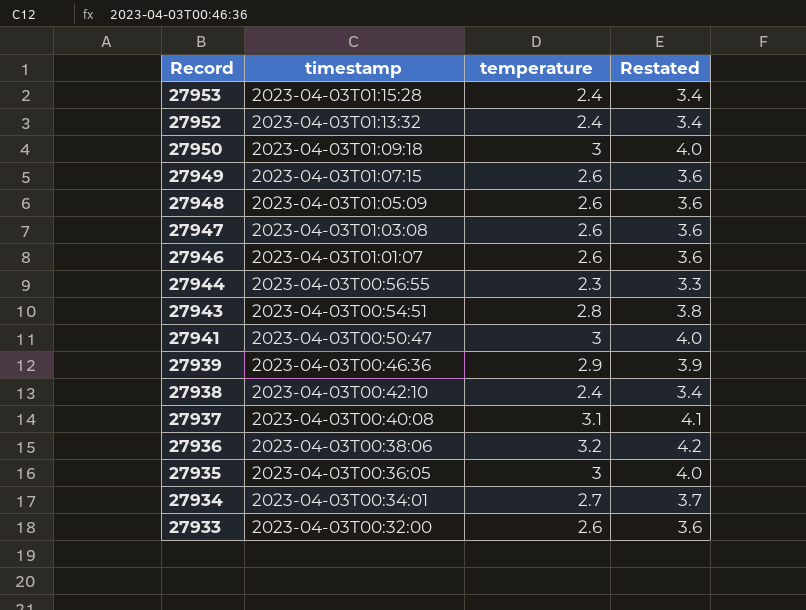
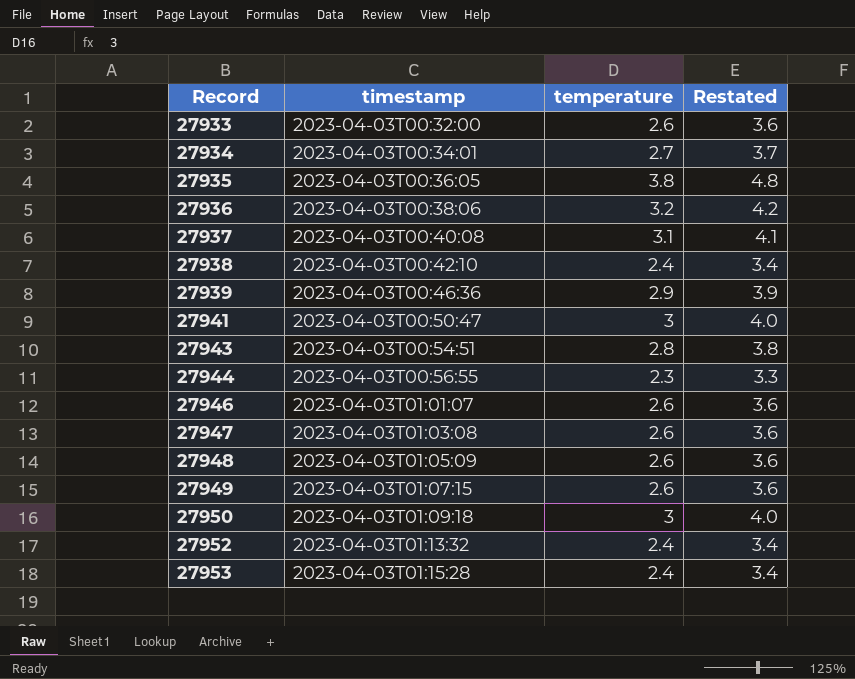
row order: Record descending -> Record ascending
27935 | temperature: 3 -> 3.8
27935 | Restated: 4.0 -> 4.8

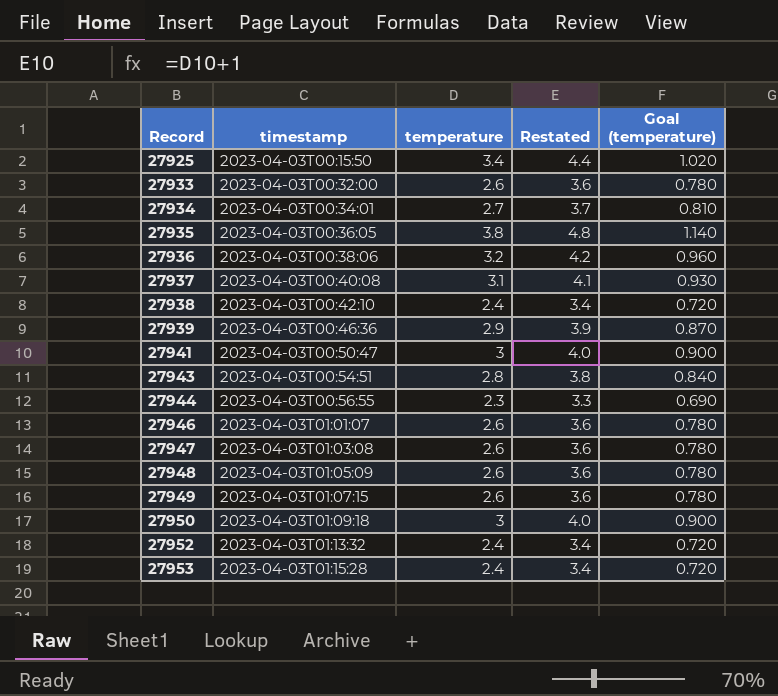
column Goal (temperature) | formula: none -> [temperature] * 0.3
row 27925: none -> 2023-04-03T00:15:50 | 3.4 | 4.4 | 1.020

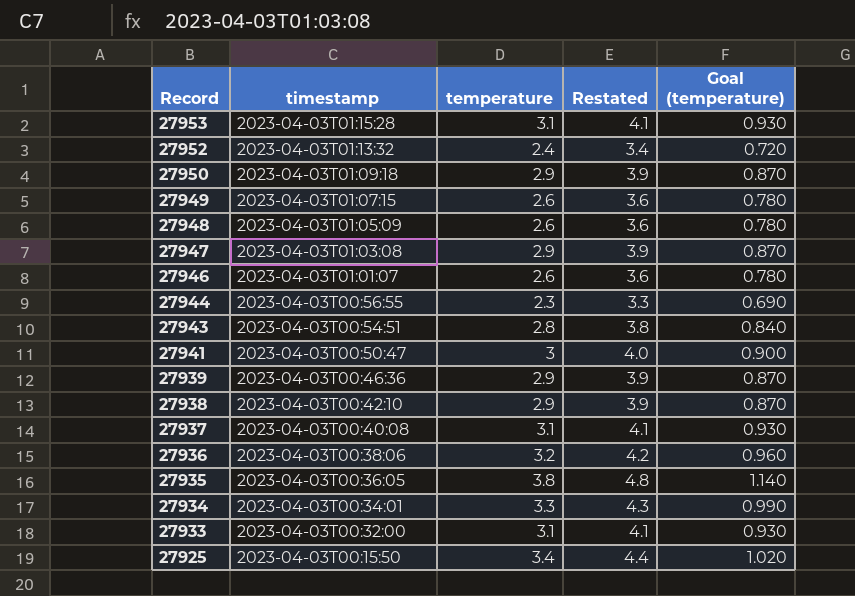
row order: Record ascending -> Record descending
27953 | temperature: 2.4 -> 3.1
27953 | Restated: 3.4 -> 4.1
27953 | Goal (temperature): 0.720 -> 0.930
27950 | temperature: 3 -> 2.9
27950 | Restated: 4.0 -> 3.9
27950 | Goal (temperature): 0.900 -> 0.870
27947 | temperature: 2.6 -> 2.9
27947 | Restated: 3.6 -> 3.9
27947 | Goal (temperature): 0.780 -> 0.870
27938 | temperature: 2.4 -> 2.9
27938 | Restated: 3.4 -> 3.9
27938 | Goal (temperature): 0.720 -> 0.870
27934 | temperature: 2.7 -> 3.3
27934 | Restated: 3.7 -> 4.3
27934 | Goal (temperature): 0.810 -> 0.990
27933 | temperature: 2.6 -> 3.1
27933 | Restated: 3.6 -> 4.1
27933 | Goal (temperature): 0.780 -> 0.930

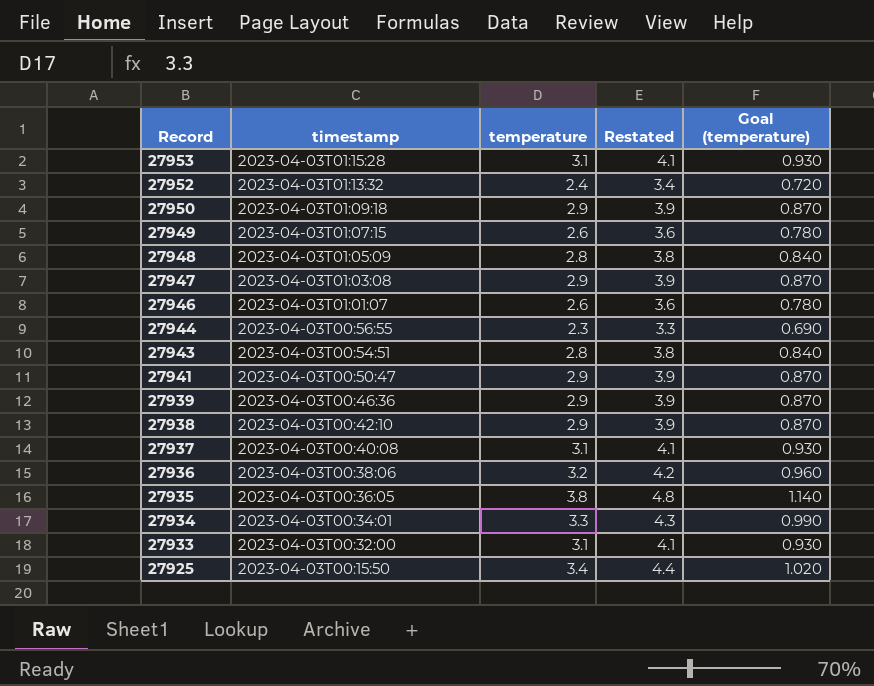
27948 | temperature: 2.6 -> 2.8
27948 | Restated: 3.6 -> 3.8
27948 | Goal (temperature): 0.780 -> 0.840
27941 | temperature: 3 -> 2.9
27941 | Restated: 4.0 -> 3.9
27941 | Goal (temperature): 0.900 -> 0.870

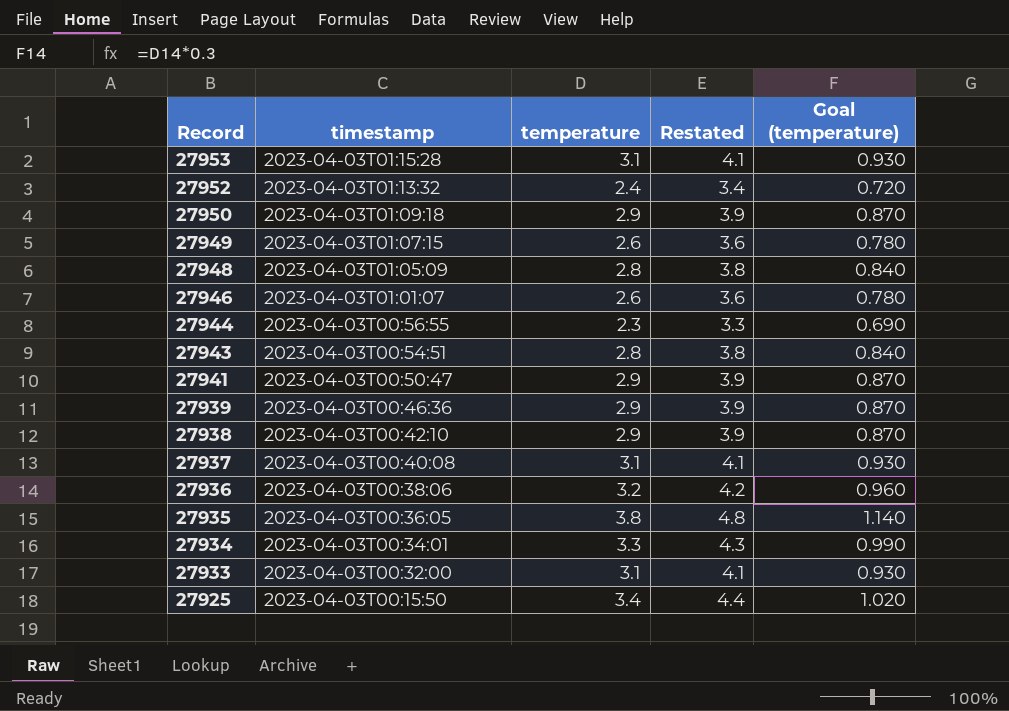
row 27947: 2023-04-03T01:03:08 | 2.9 | 3.9 | 0.870 -> none

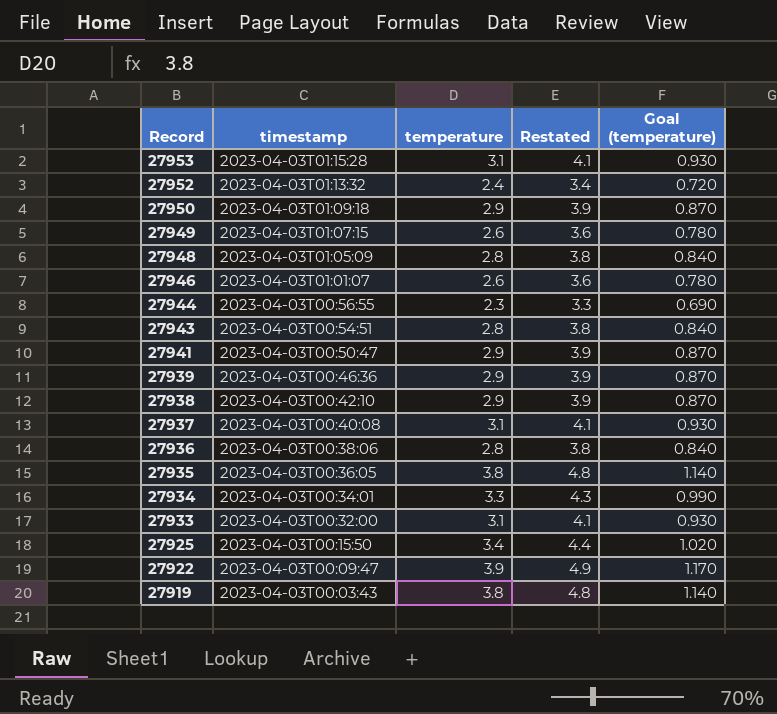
27936 | temperature: 3.2 -> 2.8
27936 | Restated: 4.2 -> 3.8
27936 | Goal (temperature): 0.960 -> 0.840
row 27922: none -> 2023-04-03T00:09:47 | 3.9 | 4.9 | 1.170
row 27919: none -> 2023-04-03T00:03:43 | 3.8 | 4.8 | 1.140

